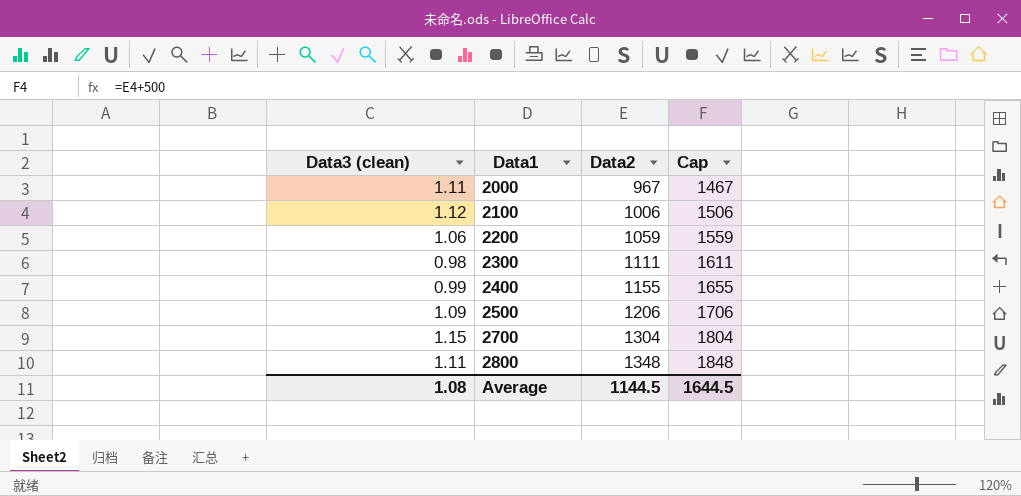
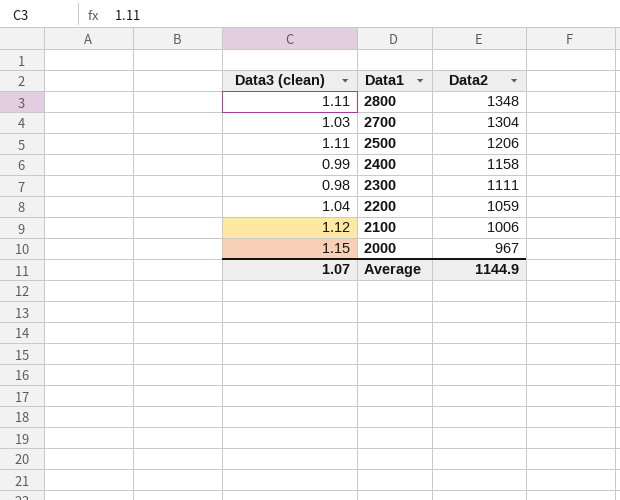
row order: Data1 ascending -> Data1 descending
column Cap | formula: [Data2] + 500 -> none
2700 | Data3 (clean): 1.15 -> 1.03
2500 | Data3 (clean): 1.09 -> 1.11
2400 | Data2: 1155 -> 1158
2200 | Data3 (clean): 1.06 -> 1.04
2000 | Data3 (clean): 1.11 -> 1.15
Average | Data3 (clean): 1.08 -> 1.07
Average | Data2: 1144.5 -> 1144.9

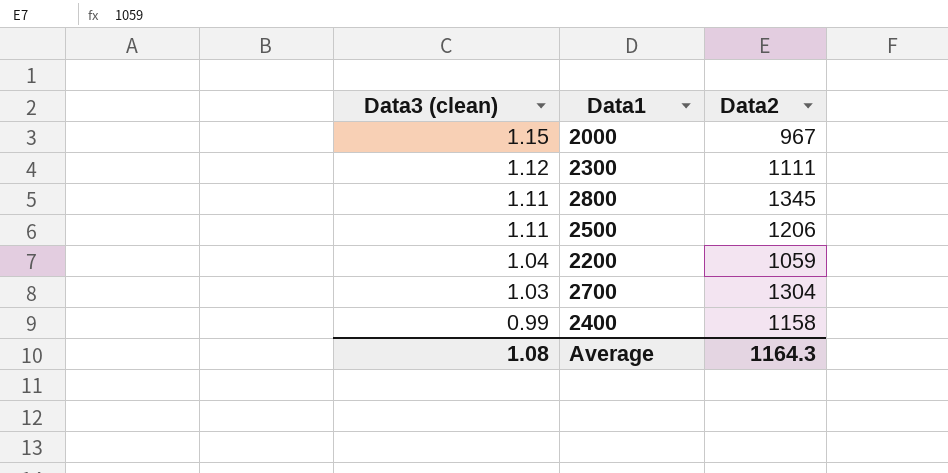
row order: Data1 descending -> Data3 (clean) descending
row 2100: 1.12 | 1006 -> none
2300 | Data3 (clean): 0.98 -> 1.12
2800 | Data2: 1348 -> 1345
Average | Data3 (clean): 1.07 -> 1.08
Average | Data2: 1144.9 -> 1164.3

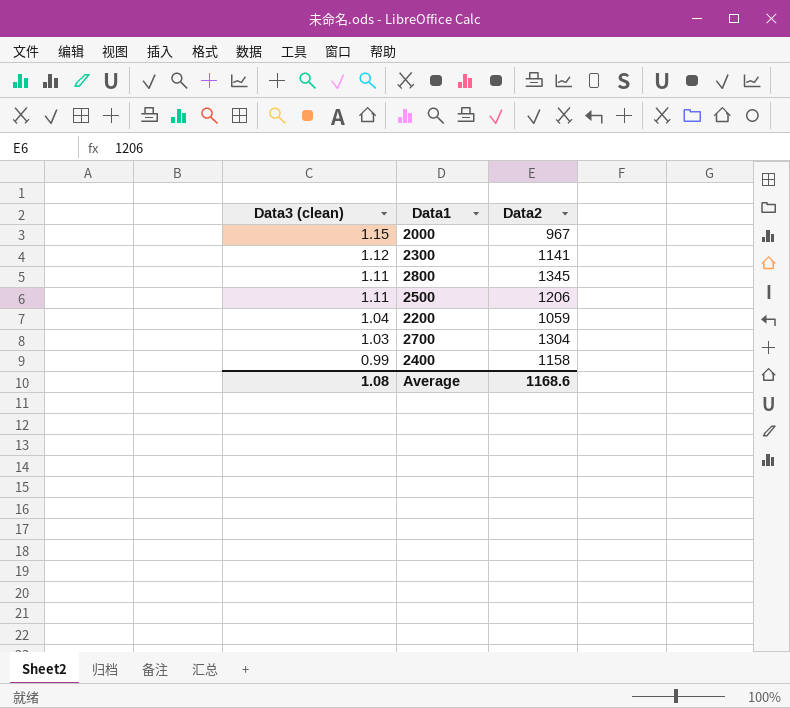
2300 | Data2: 1111 -> 1141
Average | Data2: 1164.3 -> 1168.6

